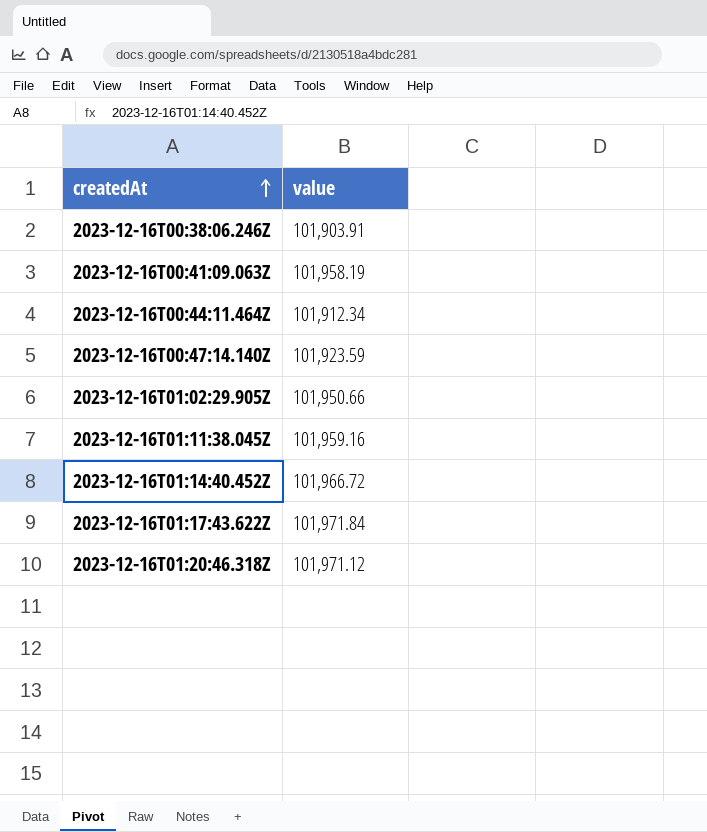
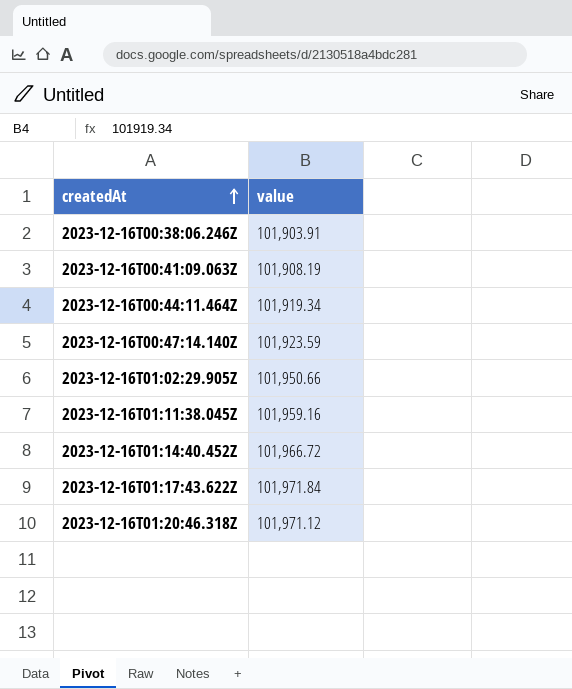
2023-12-16T00:41:09.063Z | value: 101,958.19 -> 101,908.19
2023-12-16T00:44:11.464Z | value: 101,912.34 -> 101,919.34

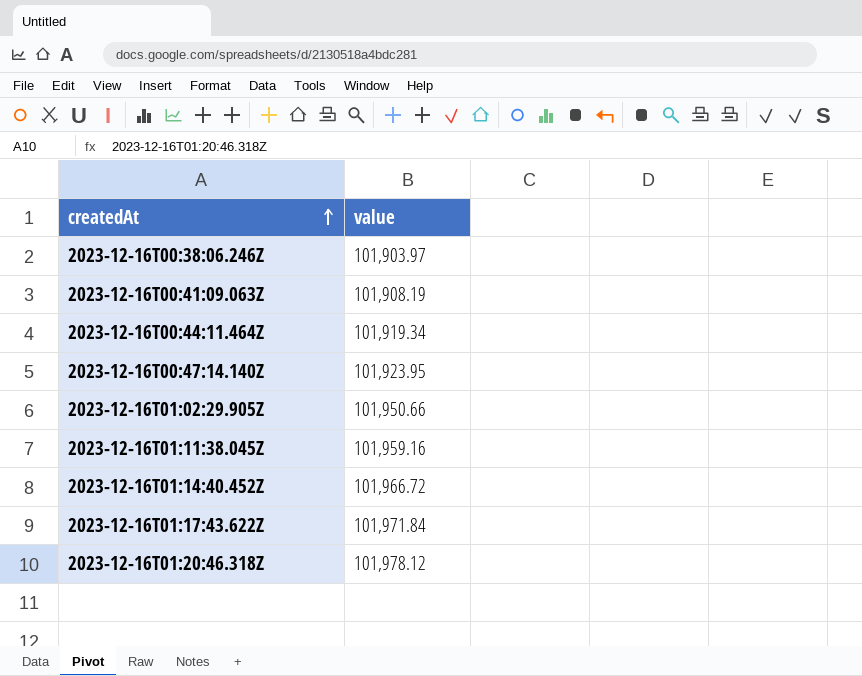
2023-12-16T00:38:06.246Z | value: 101,903.91 -> 101,903.97
2023-12-16T00:47:14.140Z | value: 101,923.59 -> 101,923.95
2023-12-16T01:20:46.318Z | value: 101,971.12 -> 101,978.12

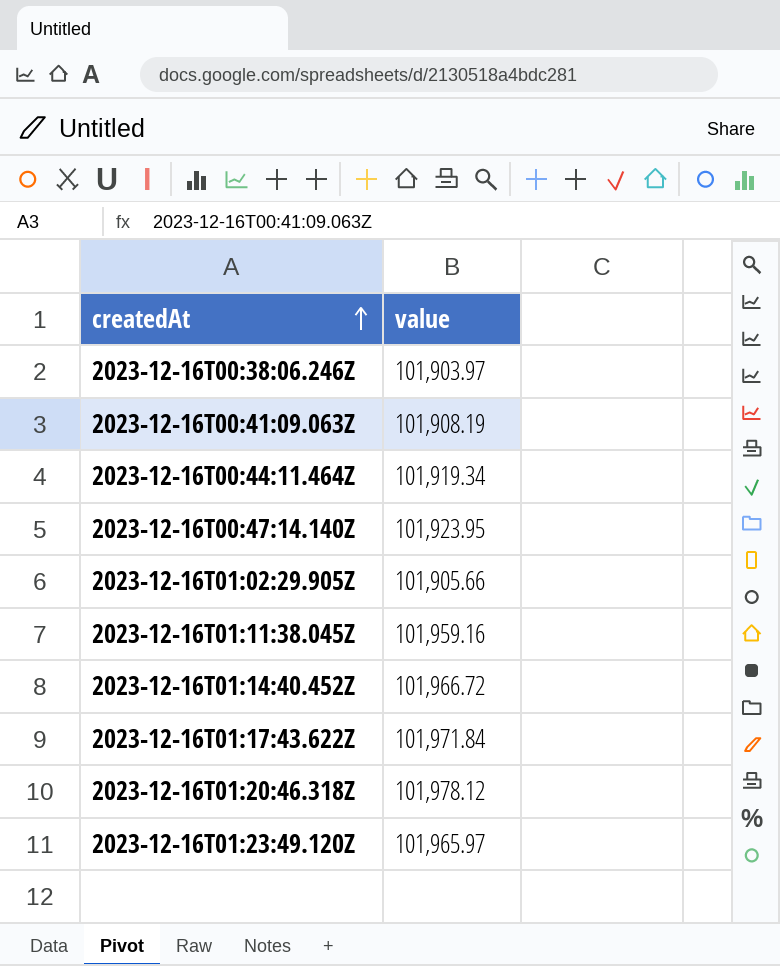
2023-12-16T01:02:29.905Z | value: 101,950.66 -> 101,905.66
row 2023-12-16T01:23:49.120Z: none -> 101,965.97

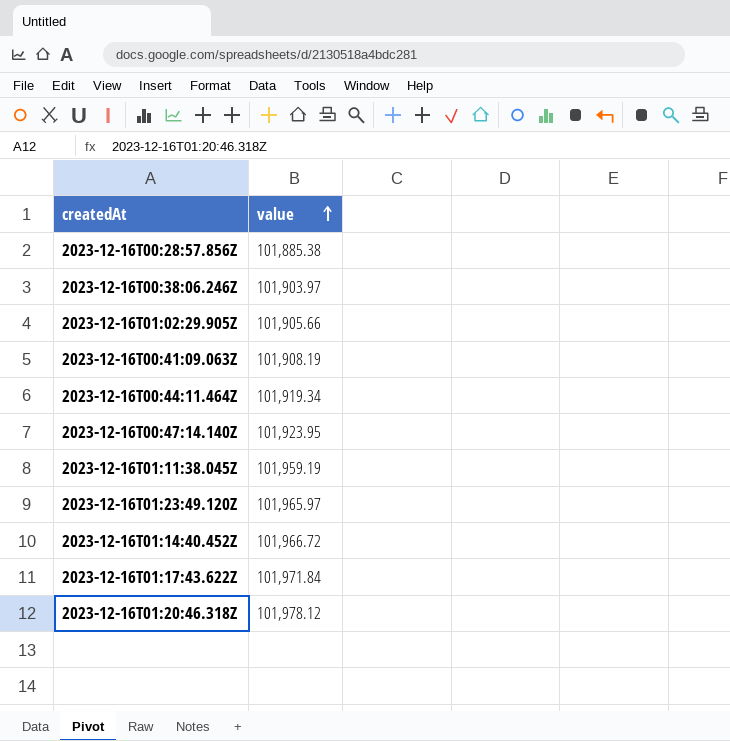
row order: createdAt ascending -> value ascending
row 2023-12-16T00:28:57.856Z: none -> 101,885.38
2023-12-16T01:11:38.045Z | value: 101,959.16 -> 101,959.19

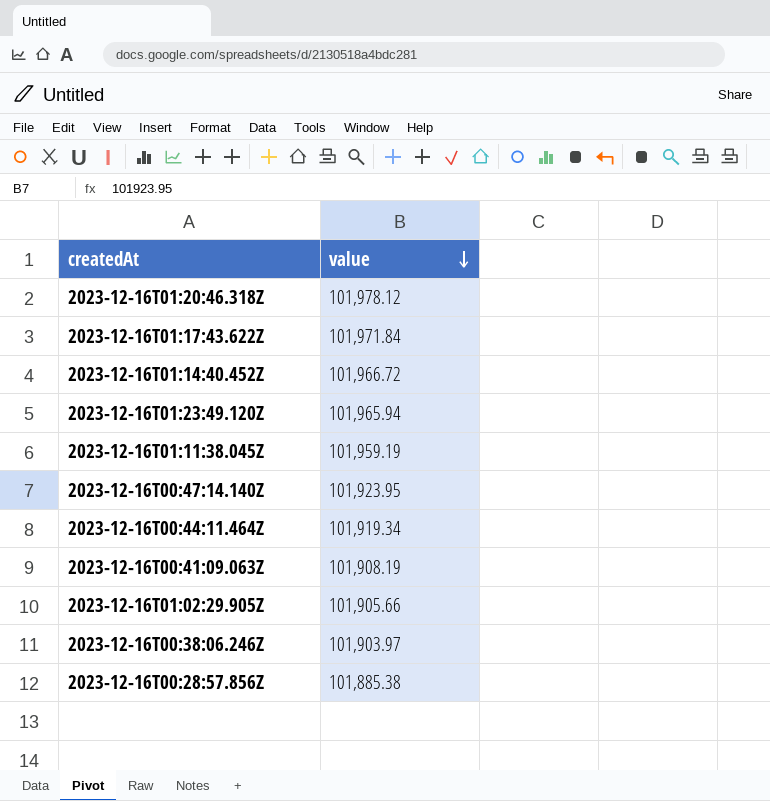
row order: value ascending -> value descending
2023-12-16T01:23:49.120Z | value: 101,965.97 -> 101,965.94

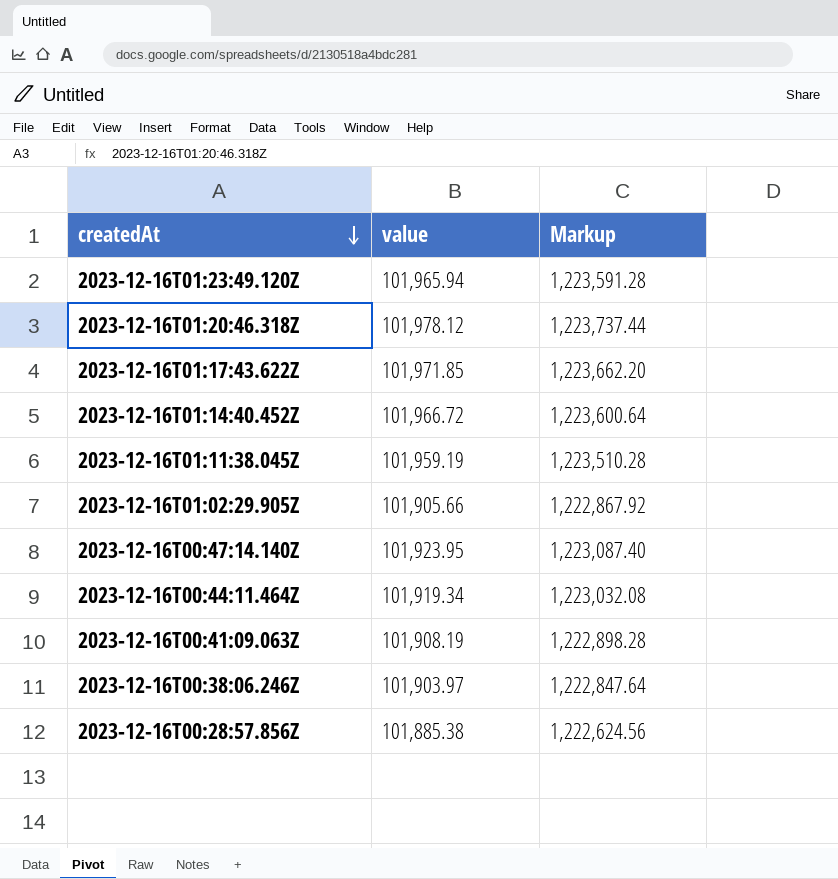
row order: value descending -> createdAt descending
column Markup | formula: none -> [value] * 12
2023-12-16T01:17:43.622Z | value: 101,971.84 -> 101,971.85

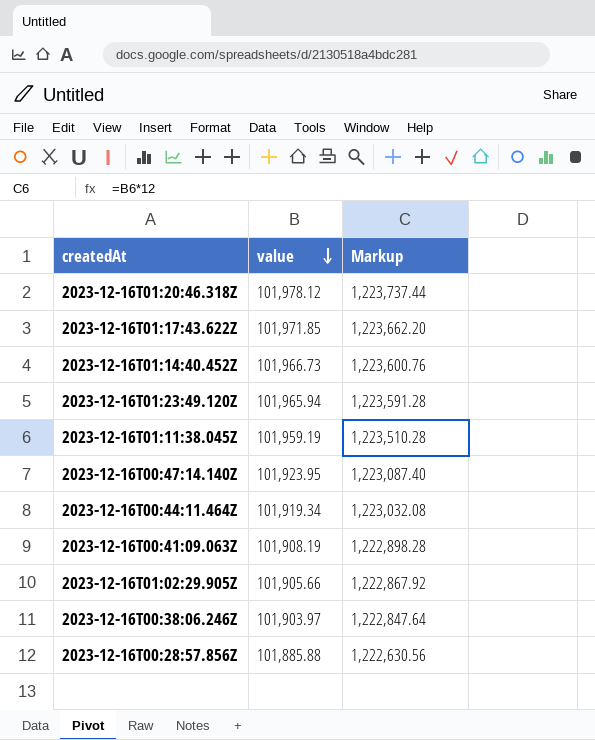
row order: createdAt descending -> value descending
2023-12-16T01:14:40.452Z | value: 101,966.72 -> 101,966.73
2023-12-16T01:14:40.452Z | Markup: 1,223,600.64 -> 1,223,600.76
2023-12-16T00:28:57.856Z | value: 101,885.38 -> 101,885.88
2023-12-16T00:28:57.856Z | Markup: 1,222,624.56 -> 1,222,630.56

